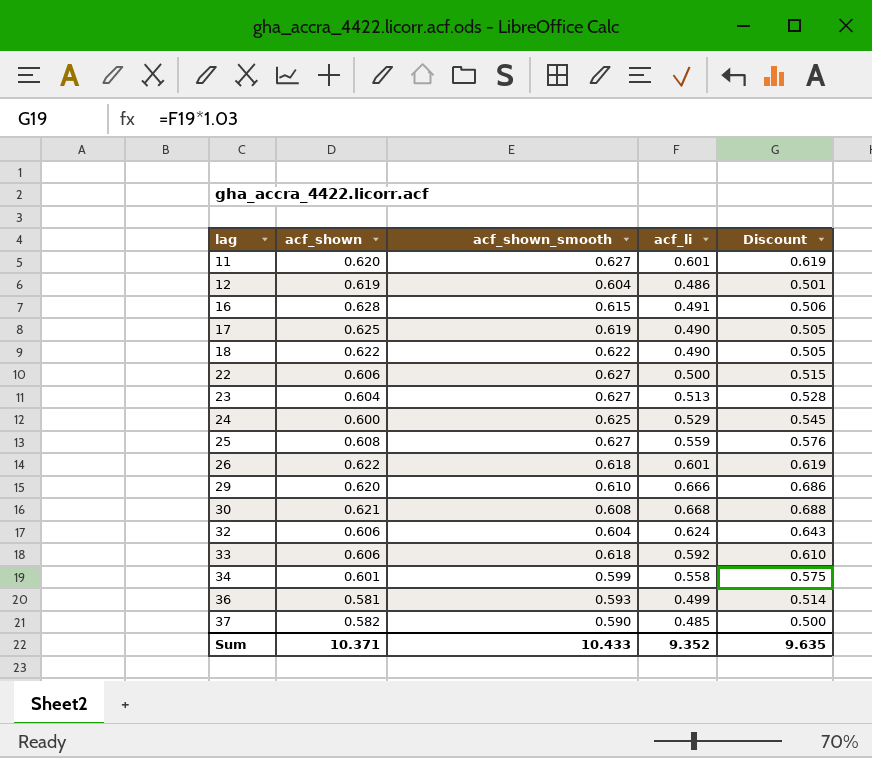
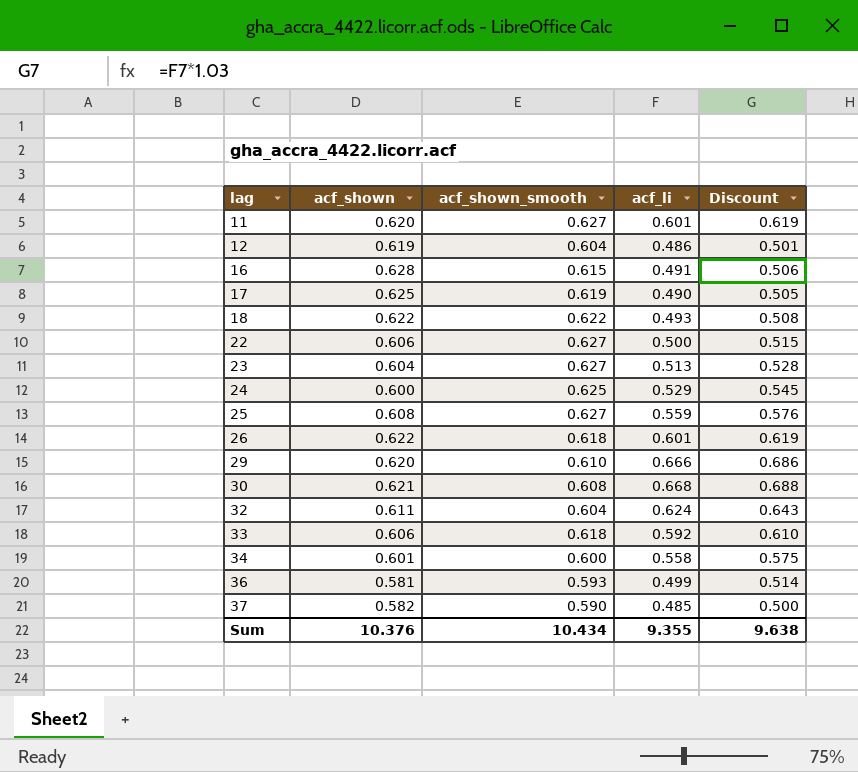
18 | acf_li: 0.490 -> 0.493
18 | Discount: 0.505 -> 0.508
32 | acf_shown: 0.606 -> 0.611
34 | acf_shown_smooth: 0.599 -> 0.600
Sum | acf_shown: 10.371 -> 10.376
Sum | acf_shown_smooth: 10.433 -> 10.434
Sum | acf_li: 9.352 -> 9.355
Sum | Discount: 9.635 -> 9.638

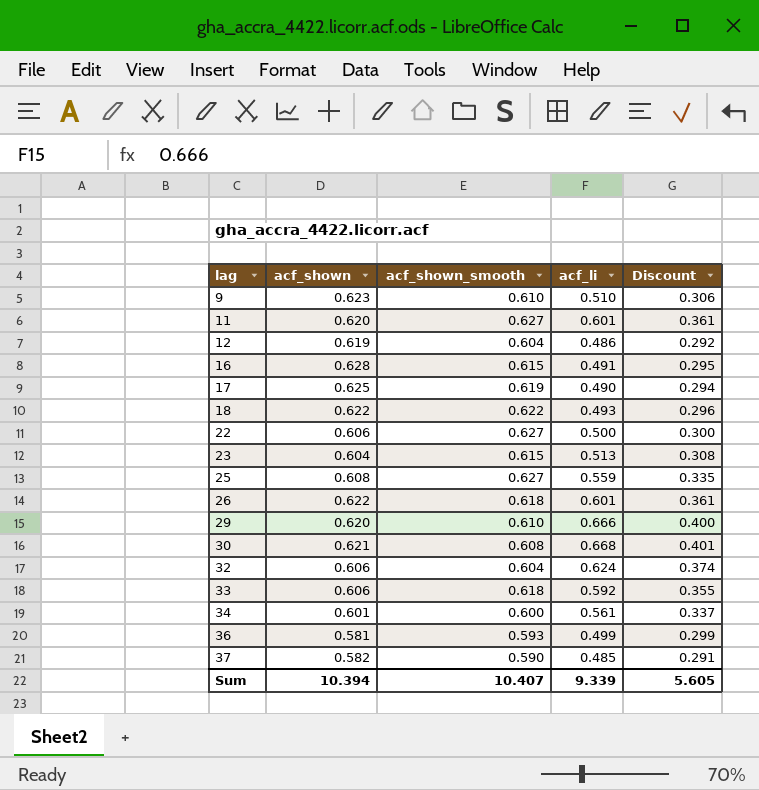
column Discount | formula: [acf_li] * 1.03 -> [acf_li] * 0.6
row 24: 0.600 | 0.625 | 0.529 | 0.545 -> none
row 9: none -> 0.623 | 0.610 | 0.510 | 0.306
23 | acf_shown_smooth: 0.627 -> 0.615
32 | acf_shown: 0.611 -> 0.606
34 | acf_li: 0.558 -> 0.561
Sum | acf_shown: 10.376 -> 10.394
Sum | acf_shown_smooth: 10.434 -> 10.407
Sum | acf_li: 9.355 -> 9.339
Sum | Discount: 9.638 -> 5.605

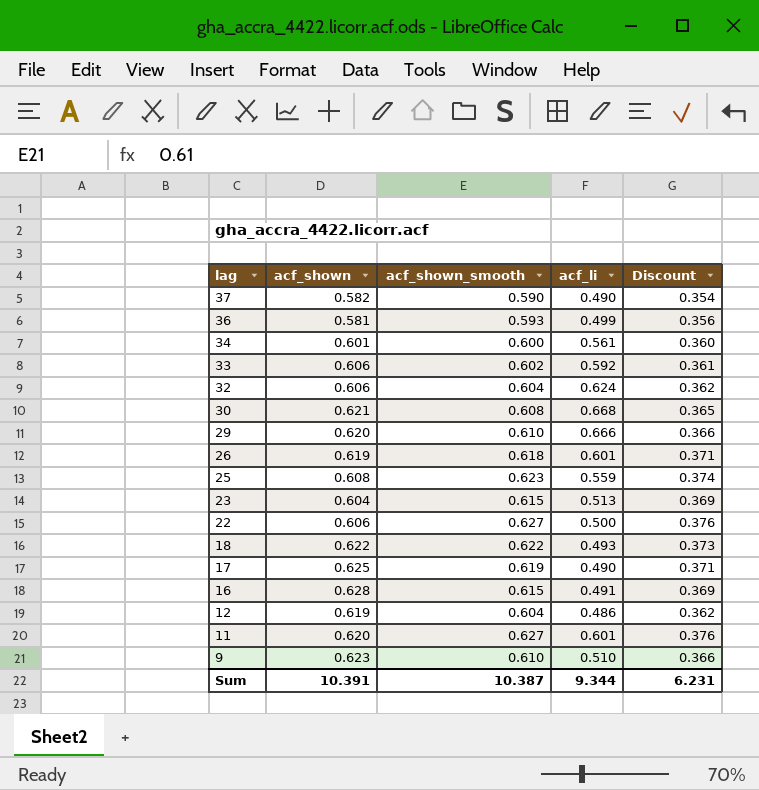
row order: lag ascending -> lag descending
column Discount | formula: [acf_li] * 0.6 -> [acf_shown_smooth] * 0.6
37 | acf_li: 0.485 -> 0.490
33 | acf_shown_smooth: 0.618 -> 0.602
26 | acf_shown: 0.622 -> 0.619
25 | acf_shown_smooth: 0.627 -> 0.623
Sum | acf_shown: 10.394 -> 10.391
Sum | acf_shown_smooth: 10.407 -> 10.387
Sum | acf_li: 9.339 -> 9.344
Sum | Discount: 5.605 -> 6.231

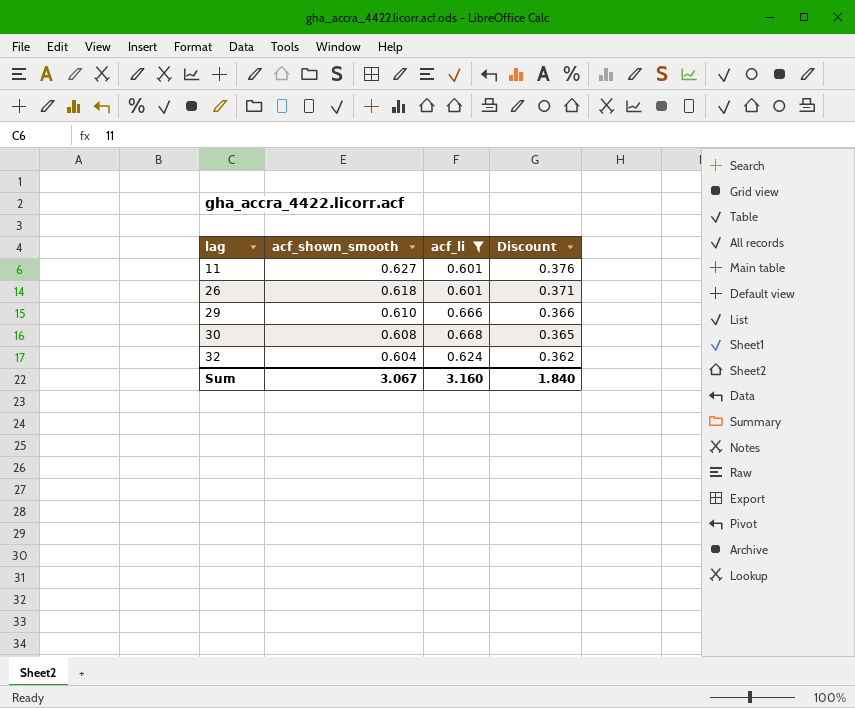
filter: none -> acf_li >= 0.601
row order: lag descending -> lag ascending
column acf_shown | position: 2 -> none
Sum | acf_shown_smooth: 10.387 -> 3.067
Sum | acf_li: 9.344 -> 3.160
Sum | Discount: 6.231 -> 1.840

